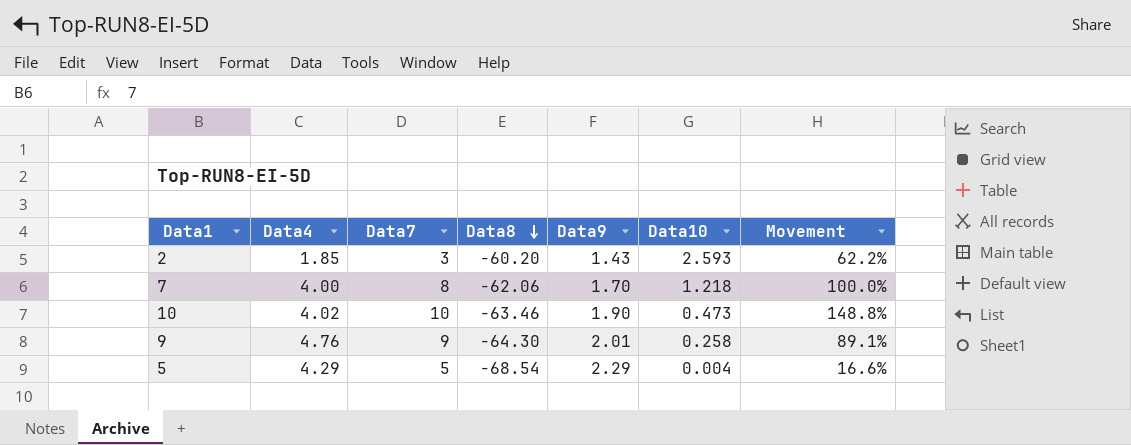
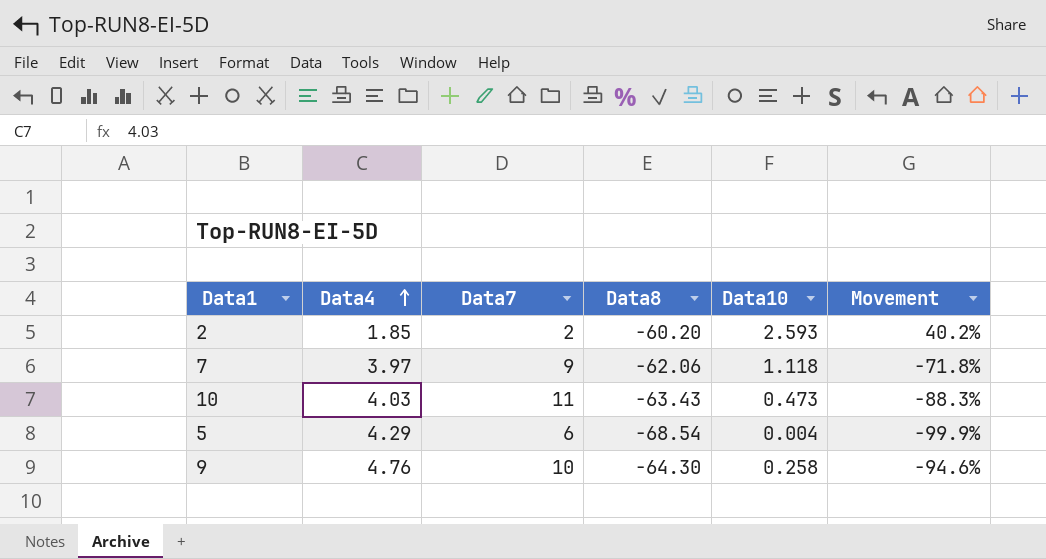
row order: Data8 descending -> Data4 ascending
column Data9 | position: 5 -> none
column Movement | formula: ([Data7] - [Data4]) / [Data4] -> ([Data10] - [Data4]) / [Data4]
2 | Data7: 3 -> 2
7 | Data4: 4.00 -> 3.97
7 | Data7: 8 -> 9
7 | Data10: 1.218 -> 1.118
10 | Data4: 4.02 -> 4.03
10 | Data7: 10 -> 11
10 | Data8: -63.46 -> -63.43
5 | Data7: 5 -> 6
9 | Data7: 9 -> 10

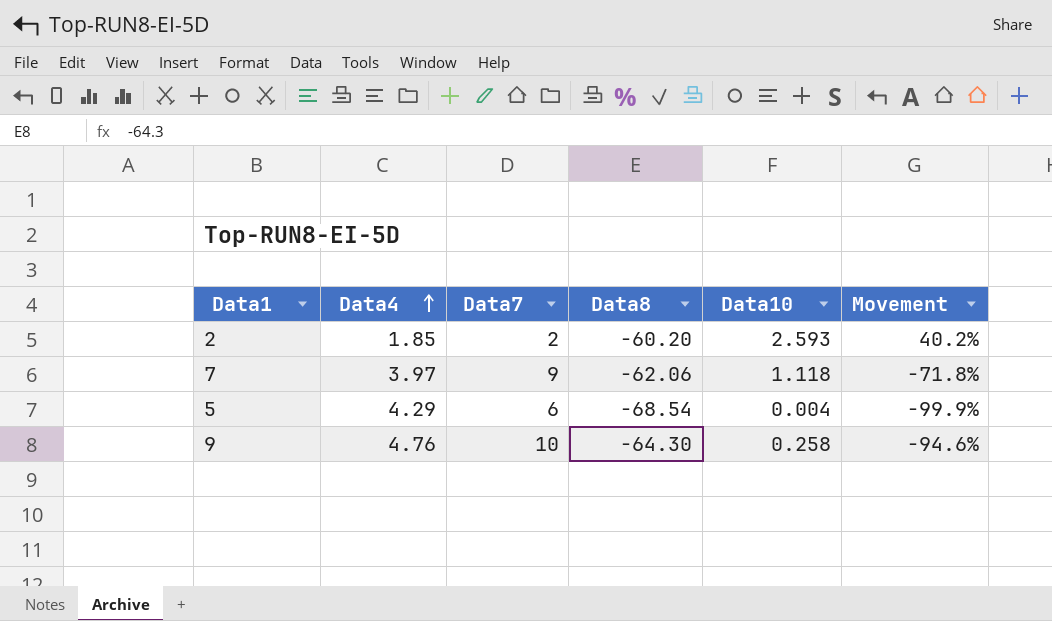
row 10: 4.03 | 11 | -63.43 | 0.473 | -88.3% -> none

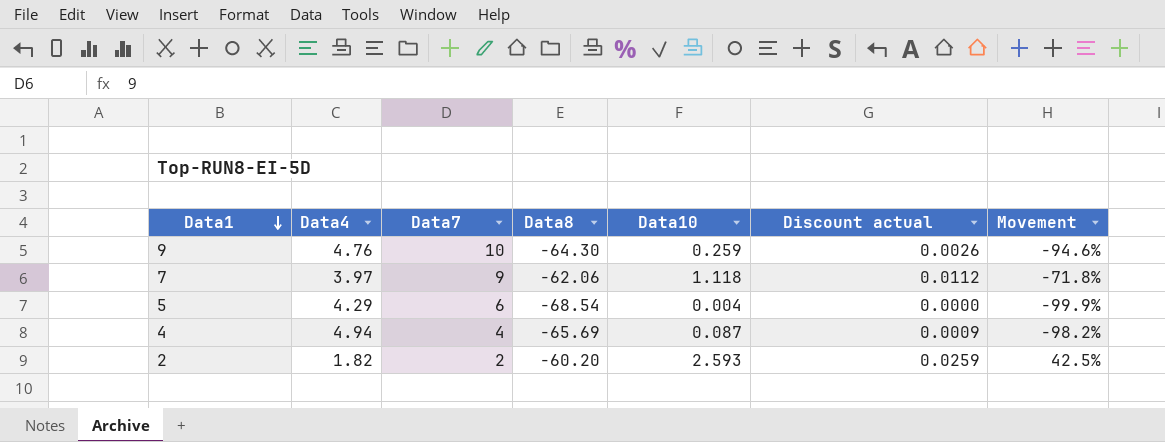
row order: Data4 ascending -> Data1 descending
column Discount actual | formula: none -> [Data10] * 0.01
9 | Data10: 0.258 -> 0.259
row 4: none -> 4.94 | 4 | -65.69 | 0.087 | 0.0009 | -98.2%
2 | Data4: 1.85 -> 1.82
2 | Movement: 40.2% -> 42.5%

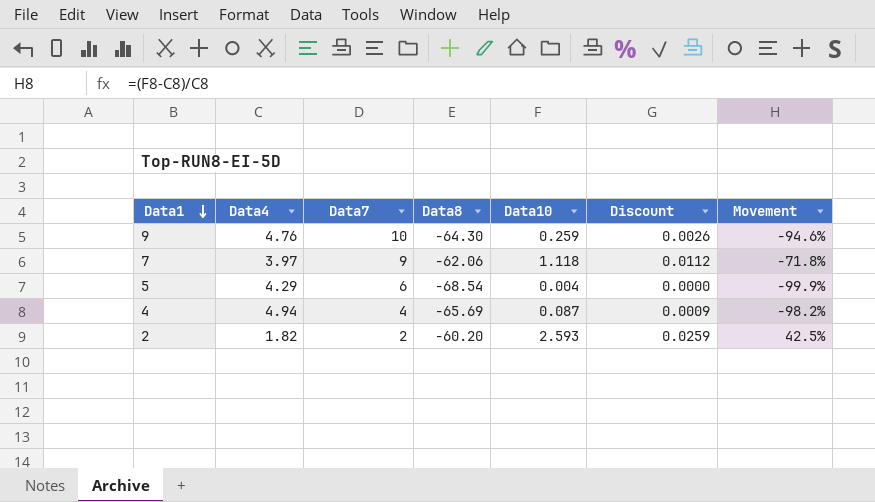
column name: Discount actual -> Discount

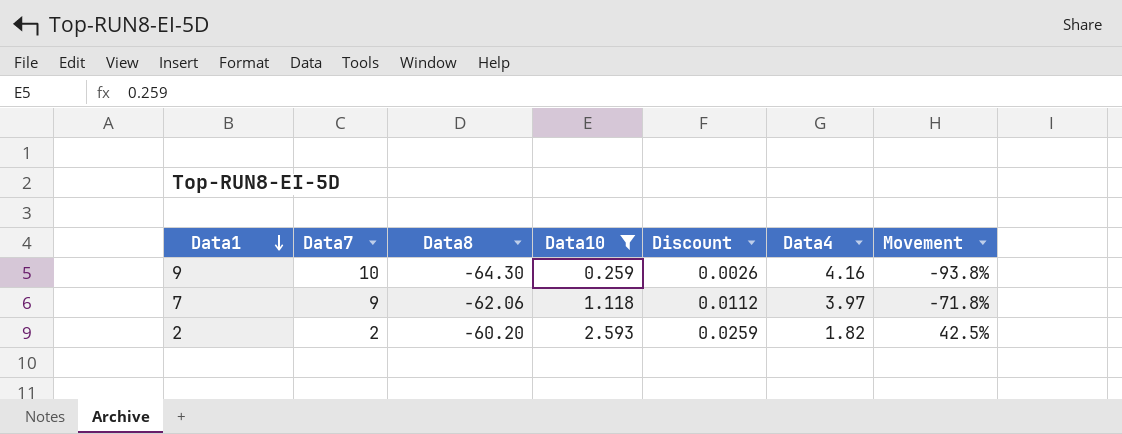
filter: none -> Data10 >= 0.259
column Data4 | position: 2 -> 6
9 | Data4: 4.76 -> 4.16
9 | Movement: -94.6% -> -93.8%

